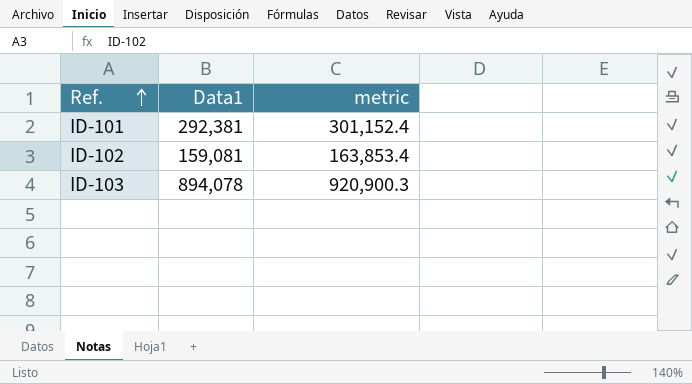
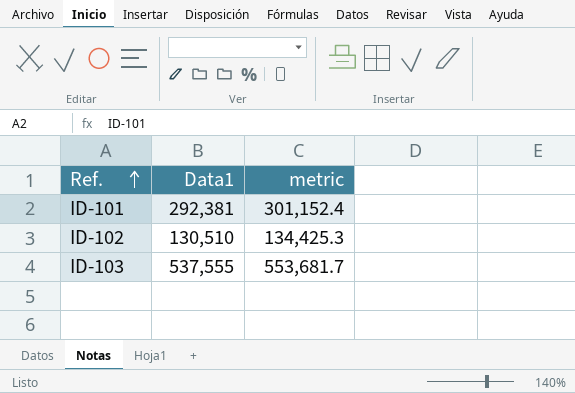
ID-102 | Data1: 159,081 -> 130,510
ID-102 | metric: 163,853.4 -> 134,425.3
ID-103 | Data1: 894,078 -> 537,555
ID-103 | metric: 920,900.3 -> 553,681.7

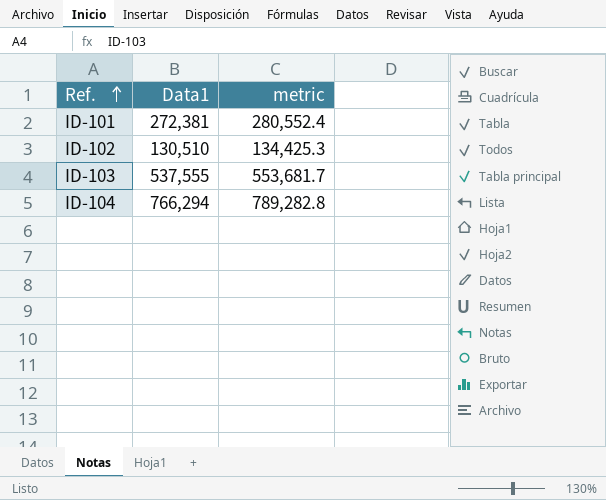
ID-101 | Data1: 292,381 -> 272,381
ID-101 | metric: 301,152.4 -> 280,552.4
row ID-104: none -> 766,294 | 789,282.8

